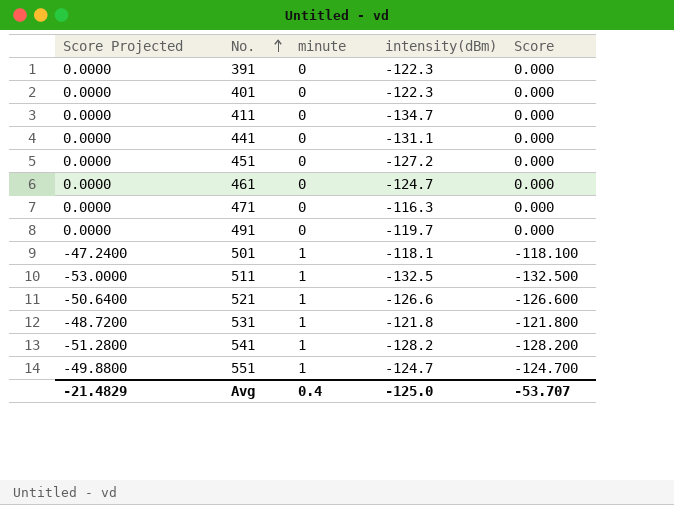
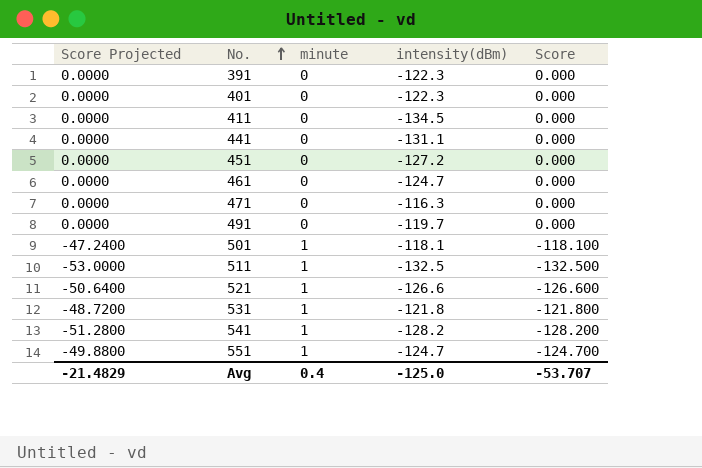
411 | intensity(dBm): -134.7 -> -134.5

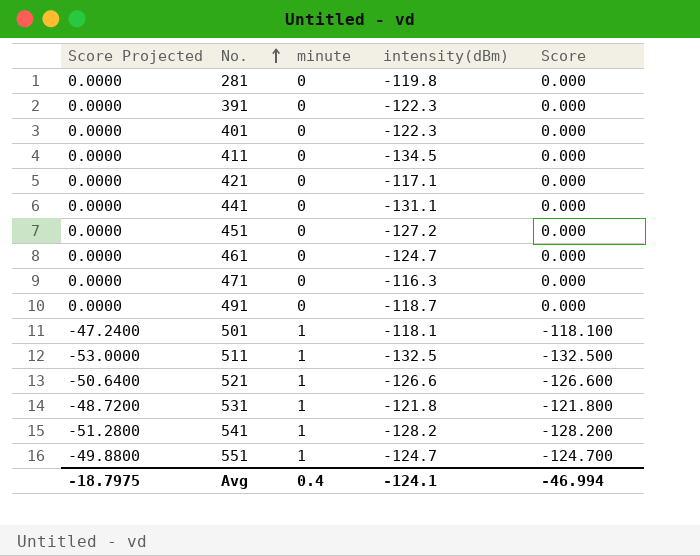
row 281: none -> 0.0000 | 0 | -119.8 | 0.000
row 421: none -> 0.0000 | 0 | -117.1 | 0.000
491 | intensity(dBm): -119.7 -> -118.7
Avg | Score Projected: -21.4829 -> -18.7975
Avg | intensity(dBm): -125.0 -> -124.1
Avg | Score: -53.707 -> -46.994

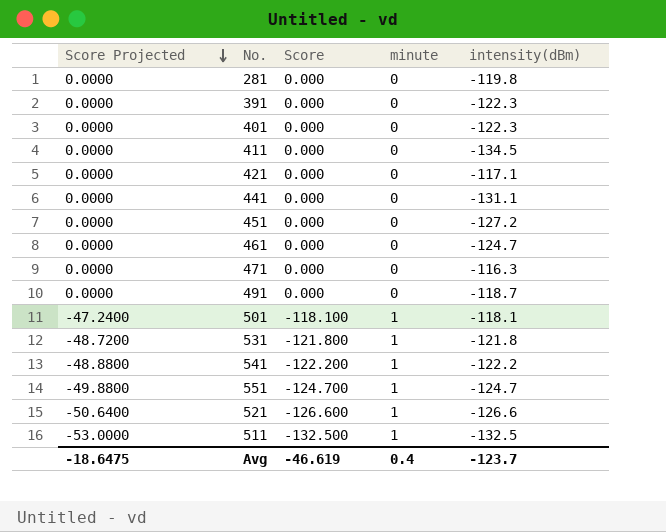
row order: No. ascending -> Score Projected descending
column Score | position: 5 -> 3
541 | Score Projected: -51.2800 -> -48.8800
541 | Score: -128.200 -> -122.200
541 | intensity(dBm): -128.2 -> -122.2
Avg | Score Projected: -18.7975 -> -18.6475
Avg | Score: -46.994 -> -46.619
Avg | intensity(dBm): -124.1 -> -123.7

